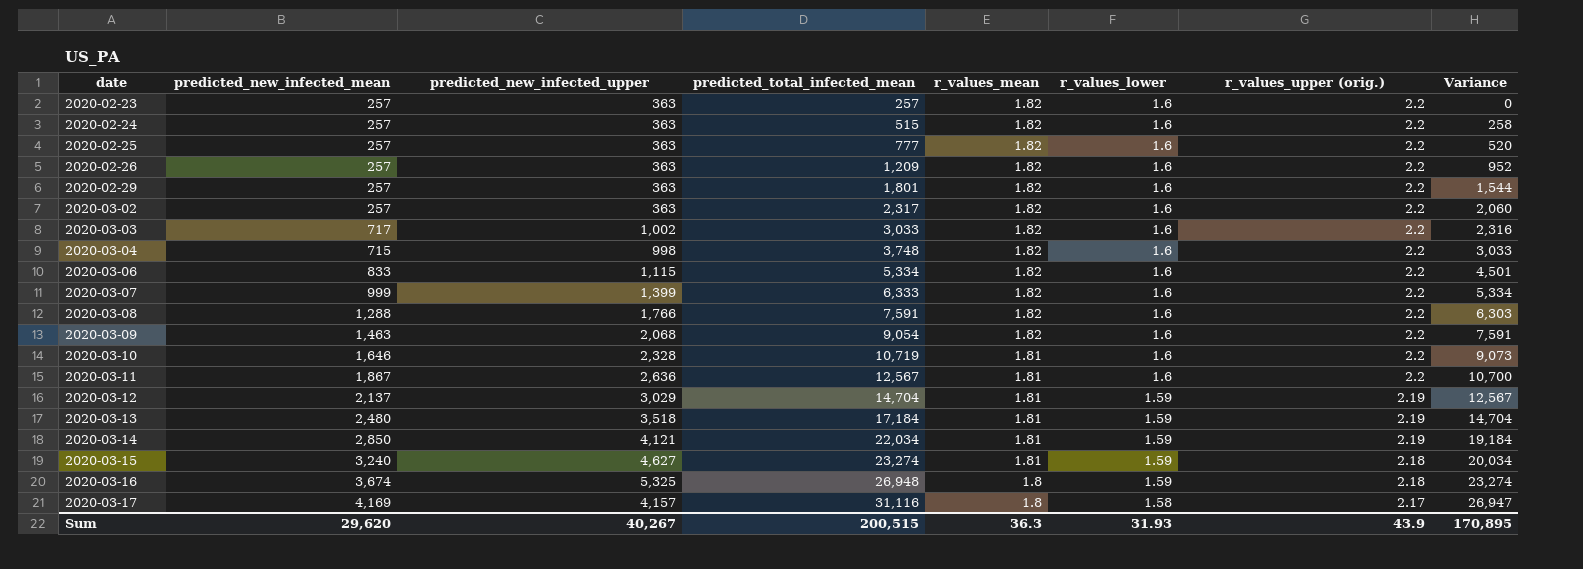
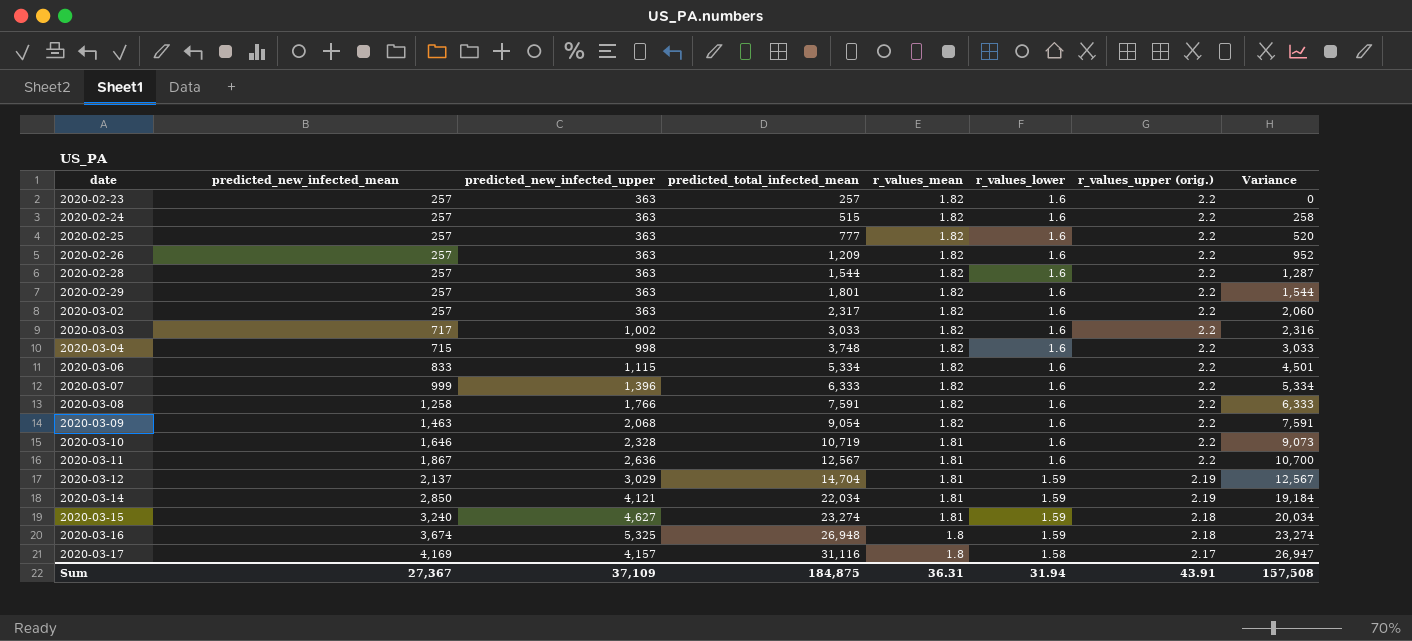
row 2020-03-13: 2,480 | 3,518 | 17,184 | 1.81 | 1.59 | 2.19 | 14,704 -> none
row 2020-02-28: none -> 257 | 363 | 1,544 | 1.82 | 1.6 | 2.2 | 1,287
2020-03-07 | predicted_new_infected_upper: 1,399 -> 1,396
2020-03-08 | predicted_new_infected_mean: 1,288 -> 1,258
2020-03-08 | Variance: 6,303 -> 6,333
Sum | predicted_new_infected_mean: 29,620 -> 27,367
Sum | predicted_new_infected_upper: 40,267 -> 37,109
Sum | predicted_total_infected_mean: 200,515 -> 184,875
Sum | r_values_mean: 36.3 -> 36.31
Sum | r_values_lower: 31.93 -> 31.94
Sum | r_values_upper (orig.): 43.9 -> 43.91
Sum | Variance: 170,895 -> 157,508

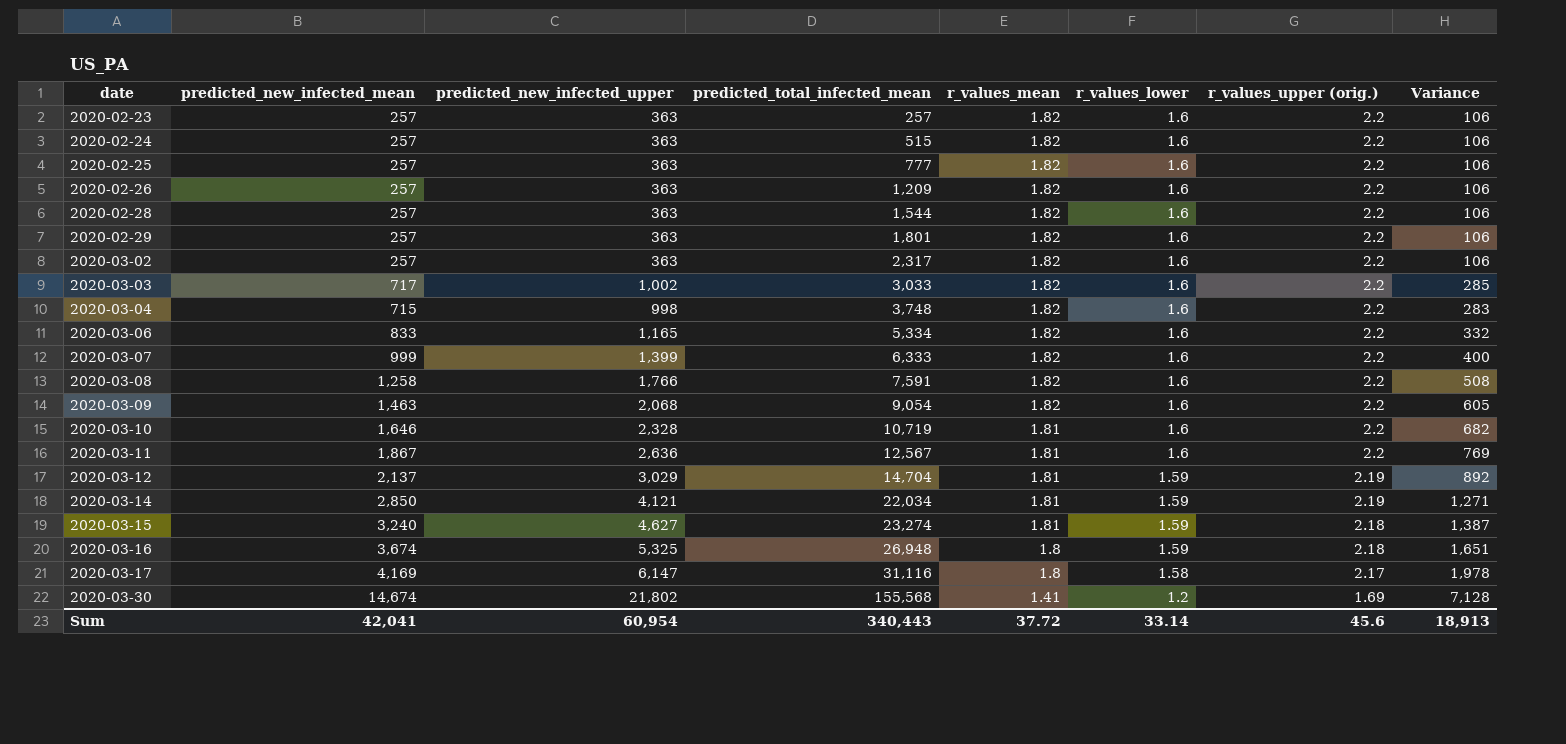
column Variance | formula: [predicted_total_infected_mean] - [predicted_new_infected_mean] -> [predicted_new_infected_upper] - [predicted_new_infected_mean]
2020-03-06 | predicted_new_infected_upper: 1,115 -> 1,165
2020-03-07 | predicted_new_infected_upper: 1,396 -> 1,399
2020-03-17 | predicted_new_infected_upper: 4,157 -> 6,147
row 2020-03-30: none -> 14,674 | 21,802 | 155,568 | 1.41 | 1.2 | 1.69 | 7,128
Sum | predicted_new_infected_mean: 27,367 -> 42,041
Sum | predicted_new_infected_upper: 37,109 -> 60,954
Sum | predicted_total_infected_mean: 184,875 -> 340,443
Sum | r_values_mean: 36.31 -> 37.72
Sum | r_values_lower: 31.94 -> 33.14
Sum | r_values_upper (orig.): 43.91 -> 45.6
Sum | Variance: 157,508 -> 18,913

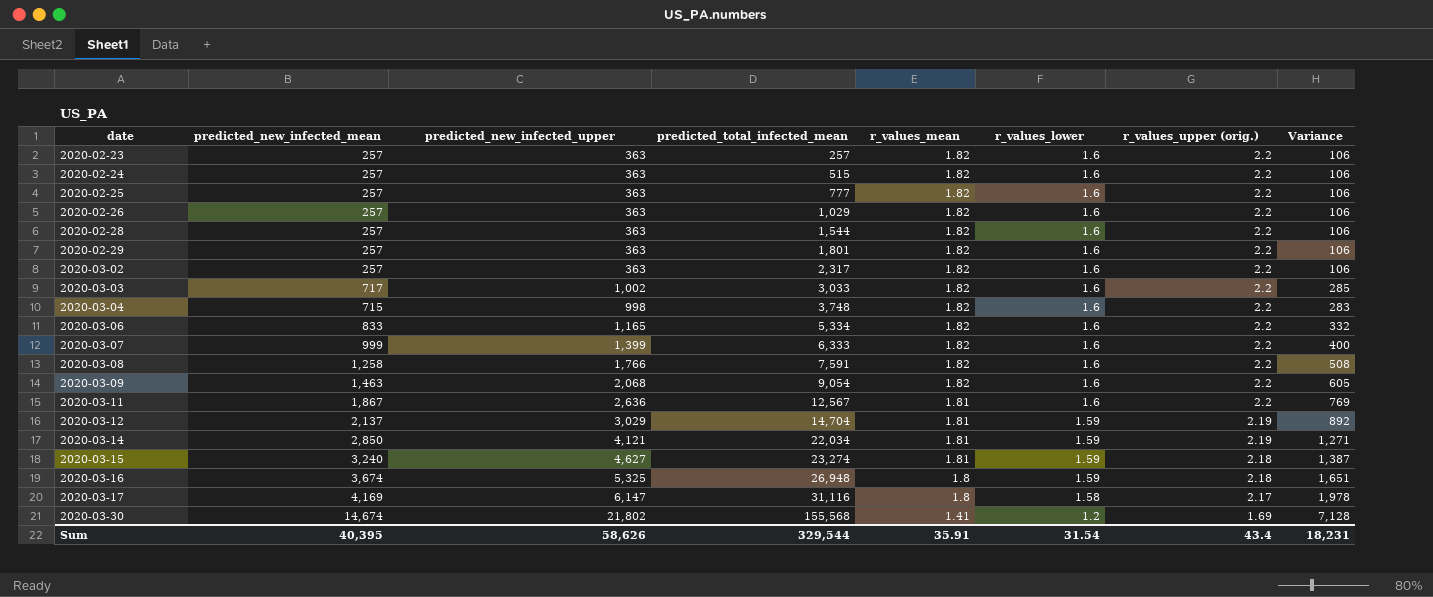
row 2020-03-10: 1,646 | 2,328 | 10,719 | 1.81 | 1.6 | 2.2 | 682 -> none
2020-02-26 | predicted_total_infected_mean: 1,209 -> 1,029
Sum | predicted_new_infected_mean: 42,041 -> 40,395
Sum | predicted_new_infected_upper: 60,954 -> 58,626
Sum | predicted_total_infected_mean: 340,443 -> 329,544
Sum | r_values_mean: 37.72 -> 35.91
Sum | r_values_lower: 33.14 -> 31.54
Sum | r_values_upper (orig.): 45.6 -> 43.4
Sum | Variance: 18,913 -> 18,231

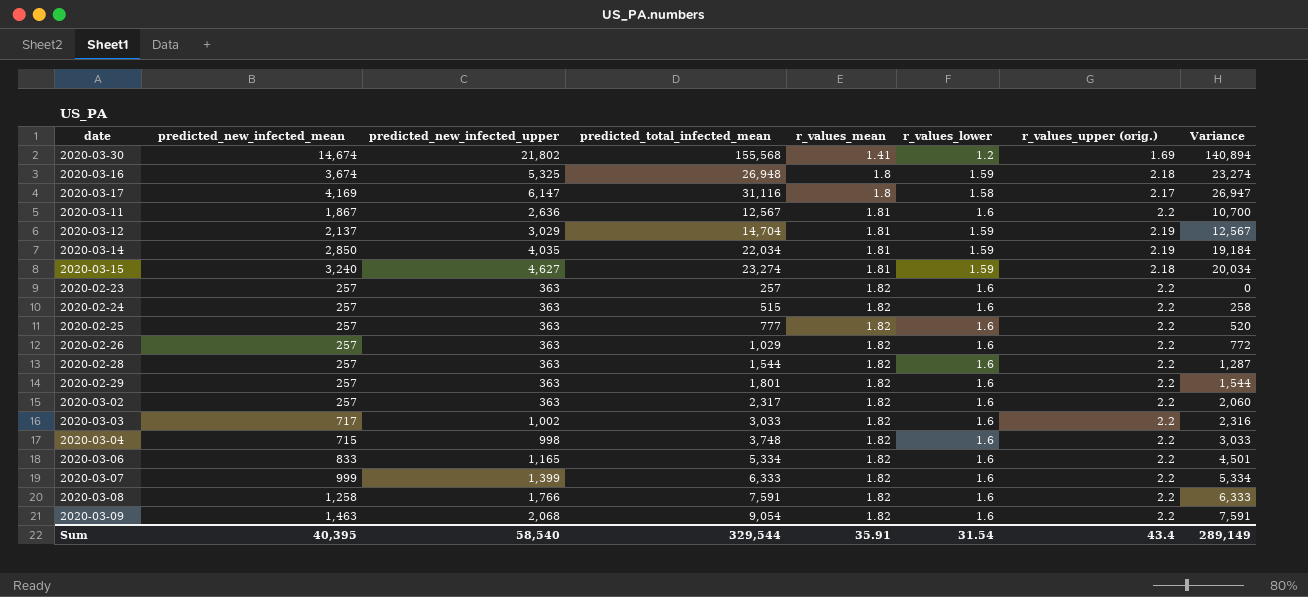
row order: date ascending -> r_values_mean ascending
column Variance | formula: [predicted_new_infected_upper] - [predicted_new_infected_mean] -> [predicted_total_infected_mean] - [predicted_new_infected_mean]
2020-03-14 | predicted_new_infected_upper: 4,121 -> 4,035
Sum | predicted_new_infected_upper: 58,626 -> 58,540
Sum | Variance: 18,231 -> 289,149

